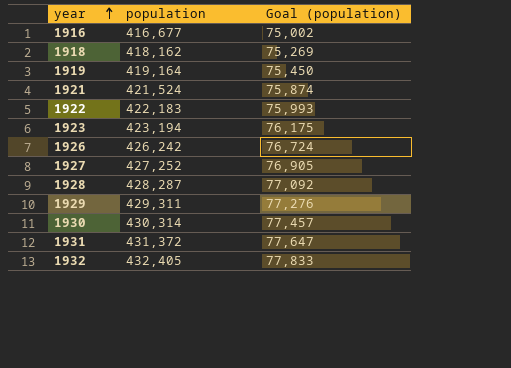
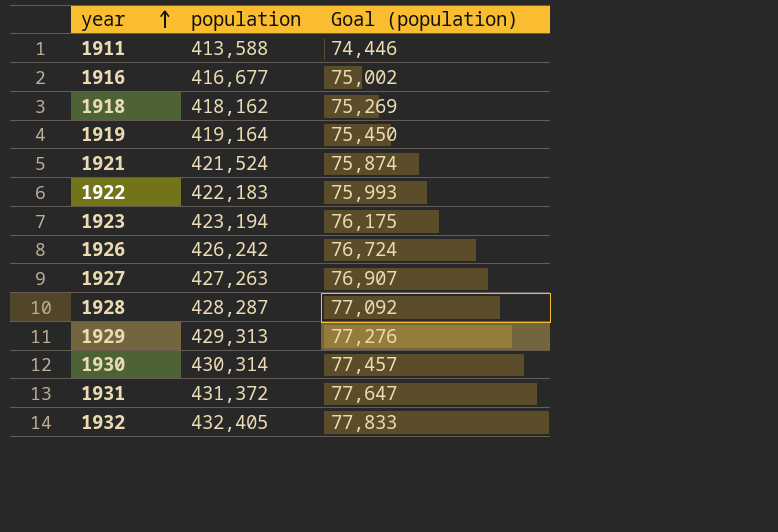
row 1911: none -> 413,588 | 74,446
1927 | population: 427,252 -> 427,263
1927 | Goal (population): 76,905 -> 76,907
1929 | population: 429,311 -> 429,313

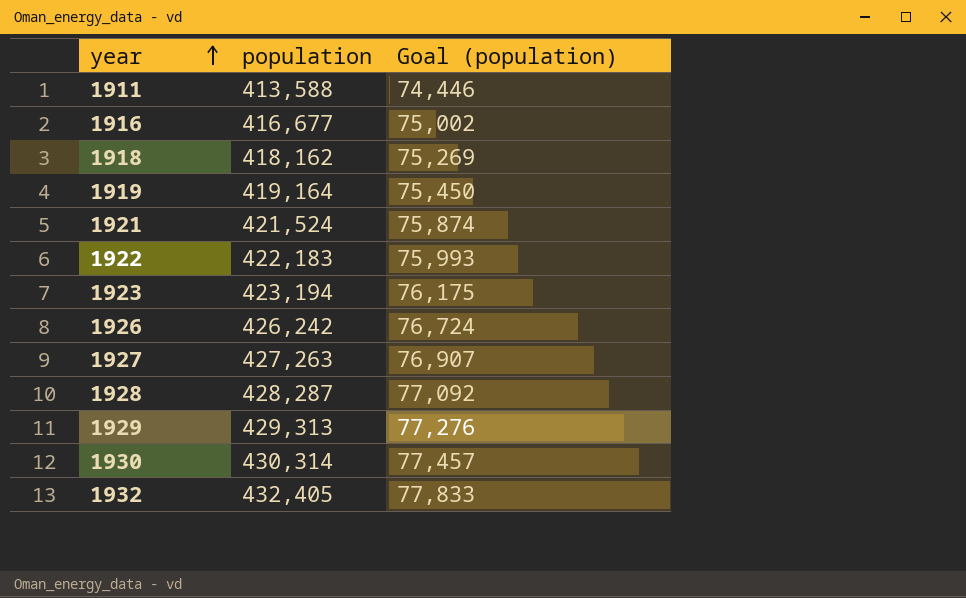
row 1931: 431,372 | 77,647 -> none

